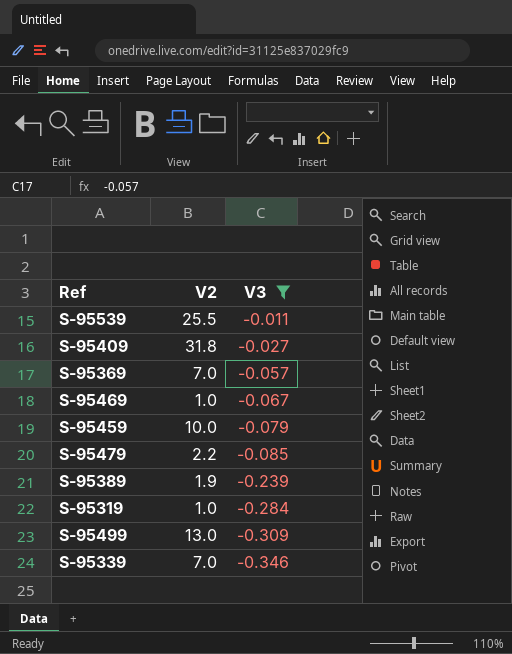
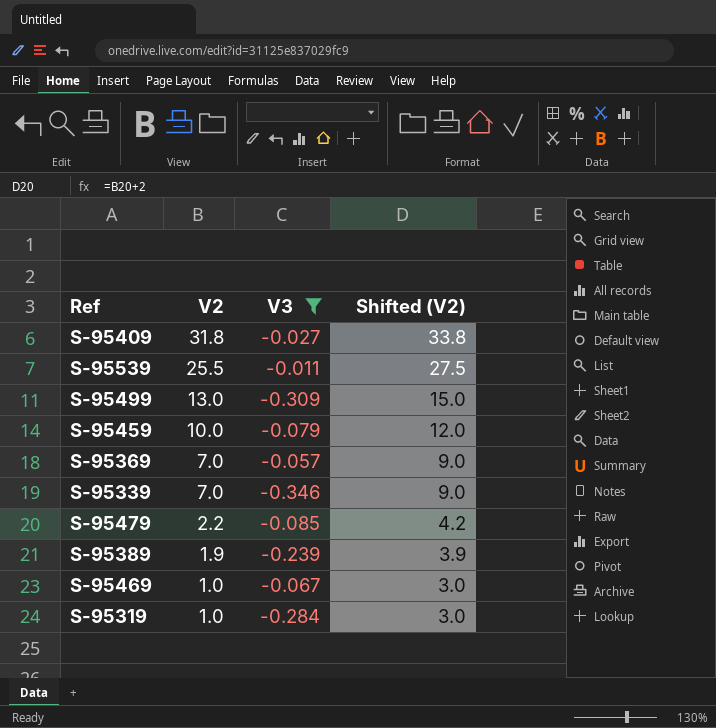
row order: V3 descending -> V2 descending
column Shifted (V2) | formula: none -> [V2] + 2

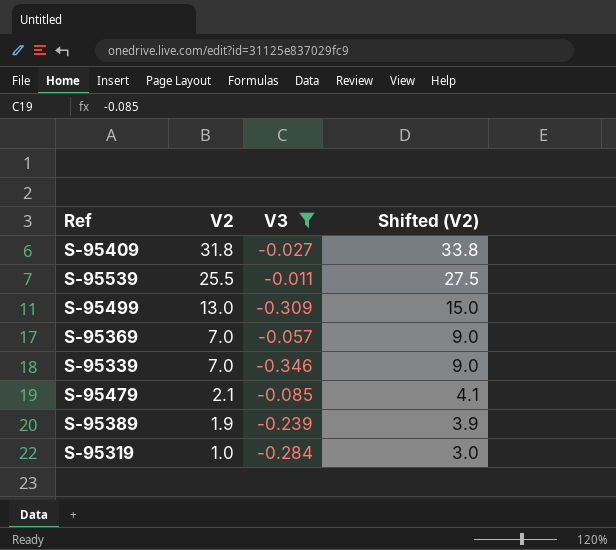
row S-95459: 10.0 | -0.079 | 12.0 -> none
row S-95469: 1.0 | -0.067 | 3.0 -> none
S-95479 | V2: 2.2 -> 2.1
S-95479 | Shifted (V2): 4.2 -> 4.1

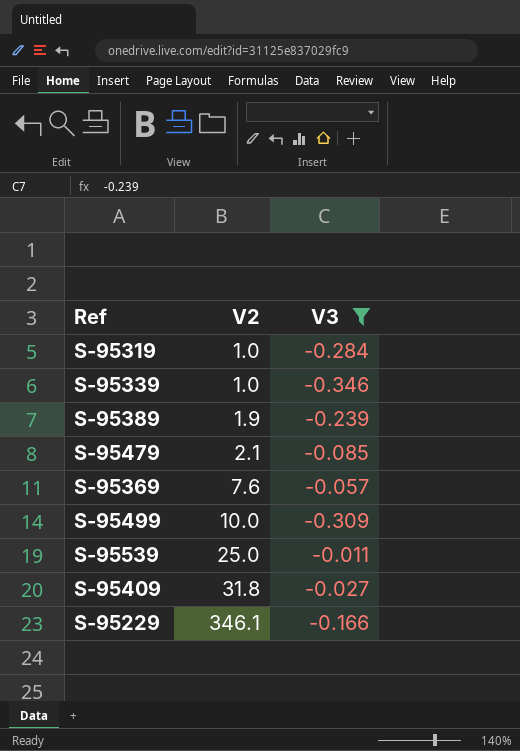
row order: V2 descending -> V2 ascending
column Shifted (V2) | formula: [V2] + 2 -> none
S-95339 | V2: 7.0 -> 1.0
S-95369 | V2: 7.0 -> 7.6
S-95499 | V2: 13.0 -> 10.0
S-95539 | V2: 25.5 -> 25.0
row S-95229: none -> 346.1 | -0.166

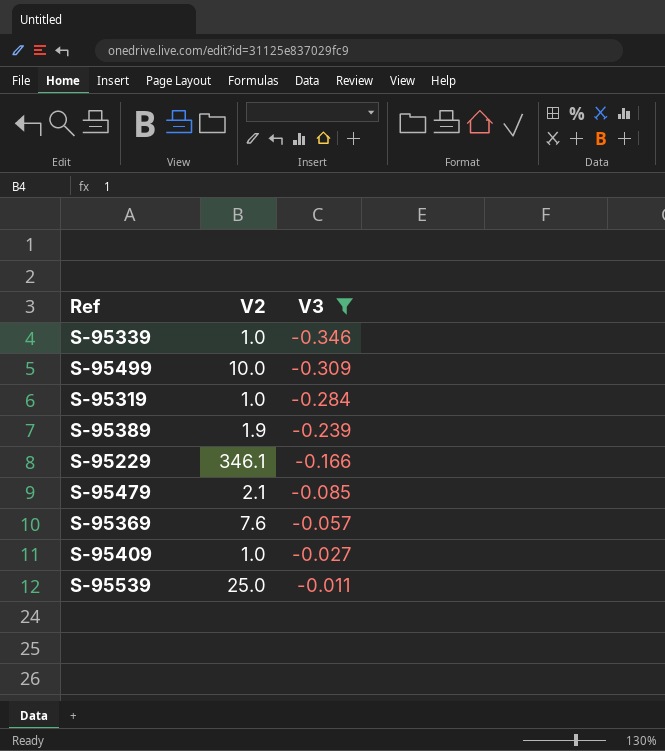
row order: V2 ascending -> V3 ascending
S-95409 | V2: 31.8 -> 1.0

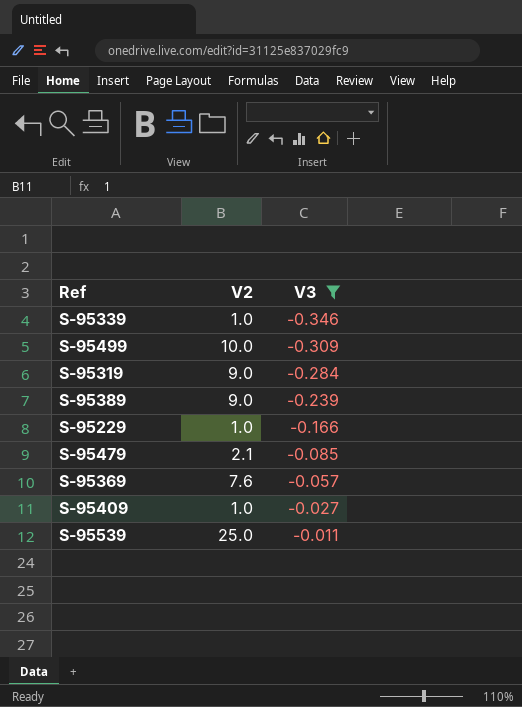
S-95319 | V2: 1.0 -> 9.0
S-95389 | V2: 1.9 -> 9.0
S-95229 | V2: 346.1 -> 1.0

